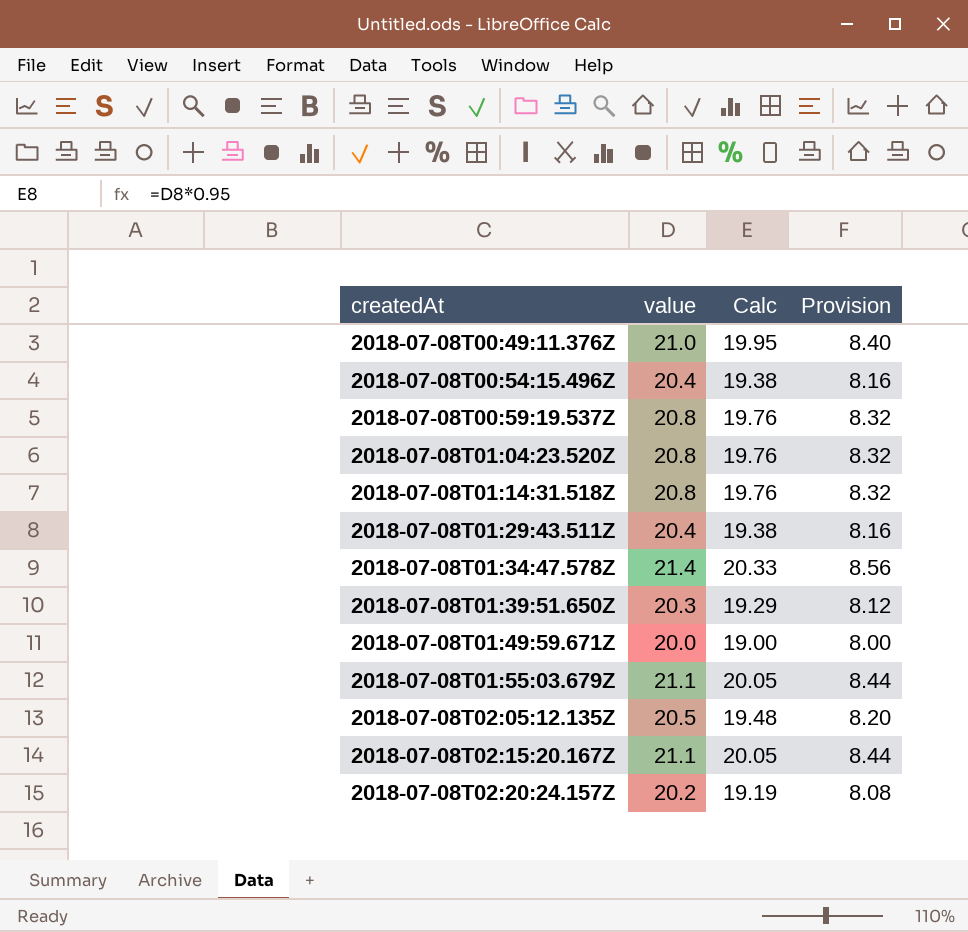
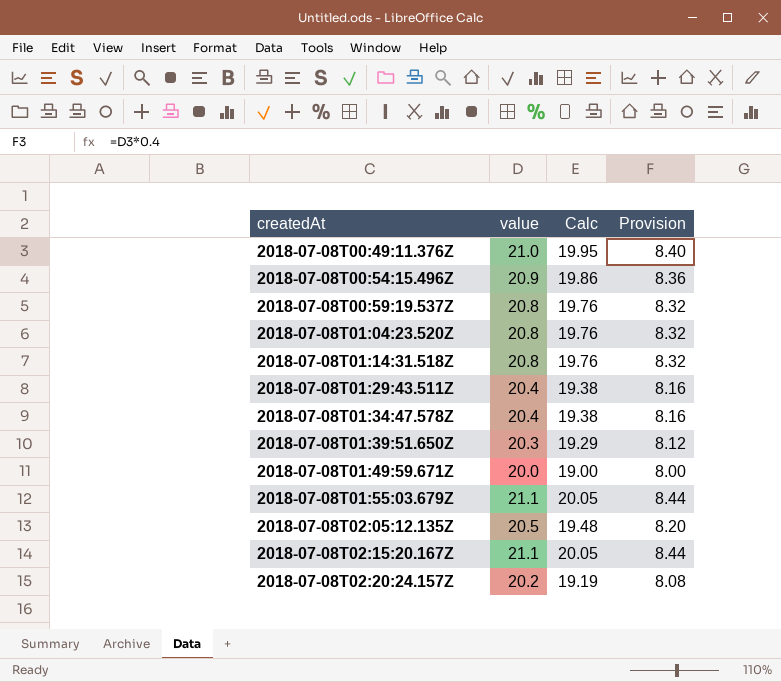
2018-07-08T00:54:15.496Z | value: 20.4 -> 20.9
2018-07-08T00:54:15.496Z | Calc: 19.38 -> 19.86
2018-07-08T00:54:15.496Z | Provision: 8.16 -> 8.36
2018-07-08T01:34:47.578Z | value: 21.4 -> 20.4
2018-07-08T01:34:47.578Z | Calc: 20.33 -> 19.38
2018-07-08T01:34:47.578Z | Provision: 8.56 -> 8.16

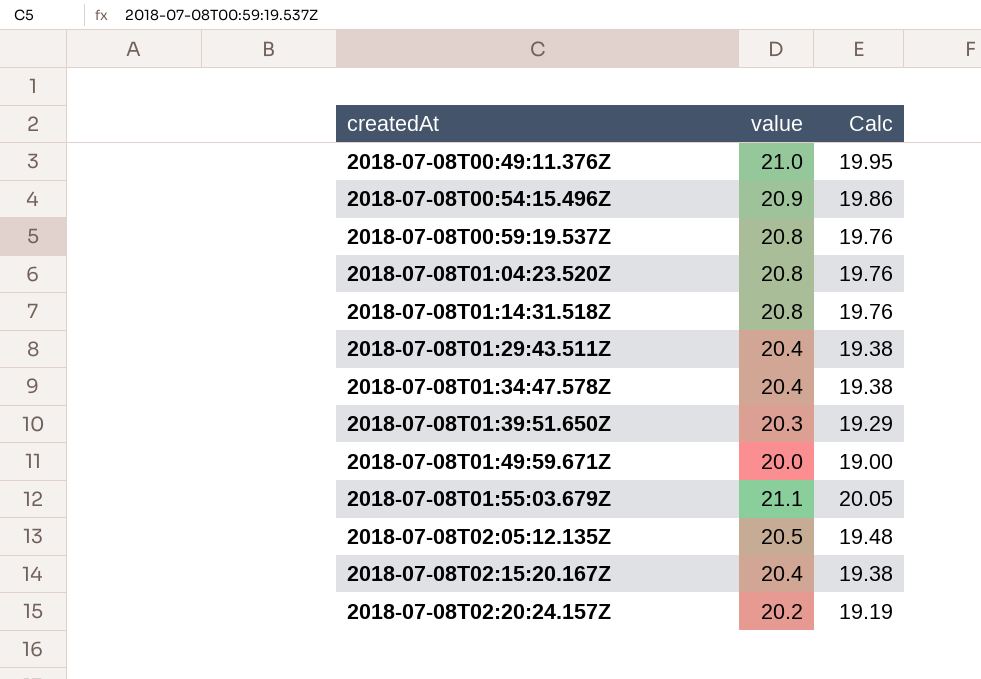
column Provision | formula: [value] * 0.4 -> none
2018-07-08T02:15:20.167Z | value: 21.1 -> 20.4
2018-07-08T02:15:20.167Z | Calc: 20.05 -> 19.38

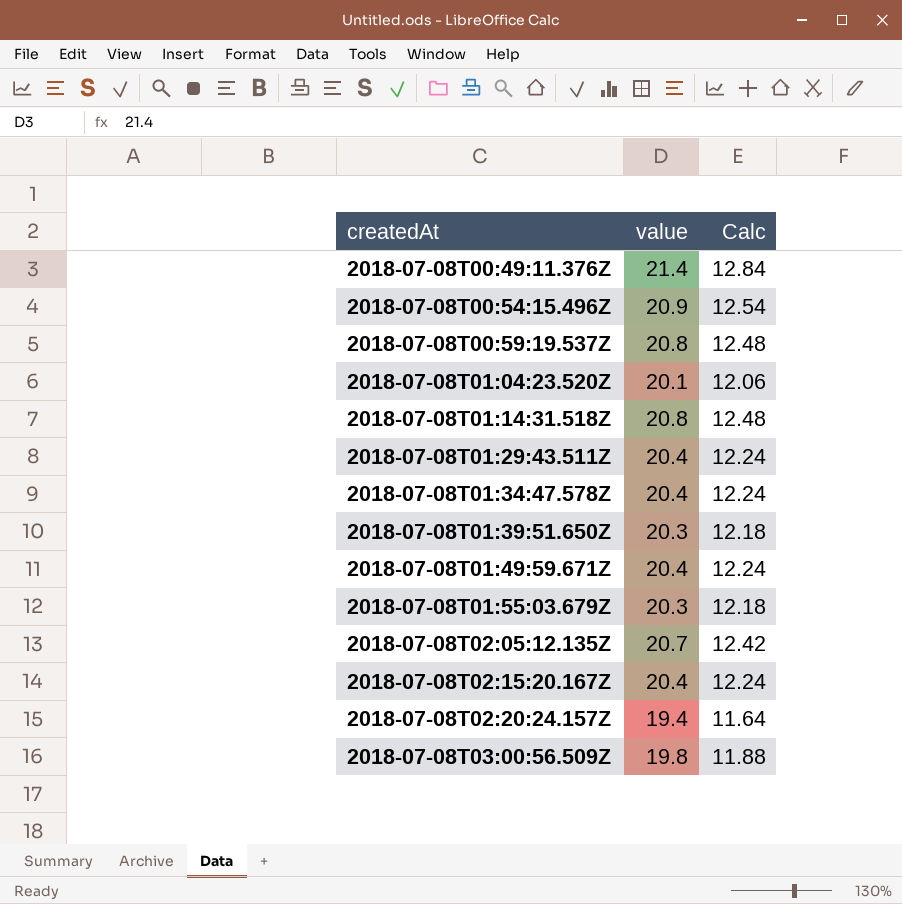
column Calc | formula: [value] * 0.95 -> [value] * 0.6
2018-07-08T00:49:11.376Z | value: 21.0 -> 21.4
2018-07-08T01:04:23.520Z | value: 20.8 -> 20.1
2018-07-08T01:49:59.671Z | value: 20.0 -> 20.4
2018-07-08T01:55:03.679Z | value: 21.1 -> 20.3
2018-07-08T02:05:12.135Z | value: 20.5 -> 20.7
2018-07-08T02:20:24.157Z | value: 20.2 -> 19.4
row 2018-07-08T03:00:56.509Z: none -> 19.8 | 11.88

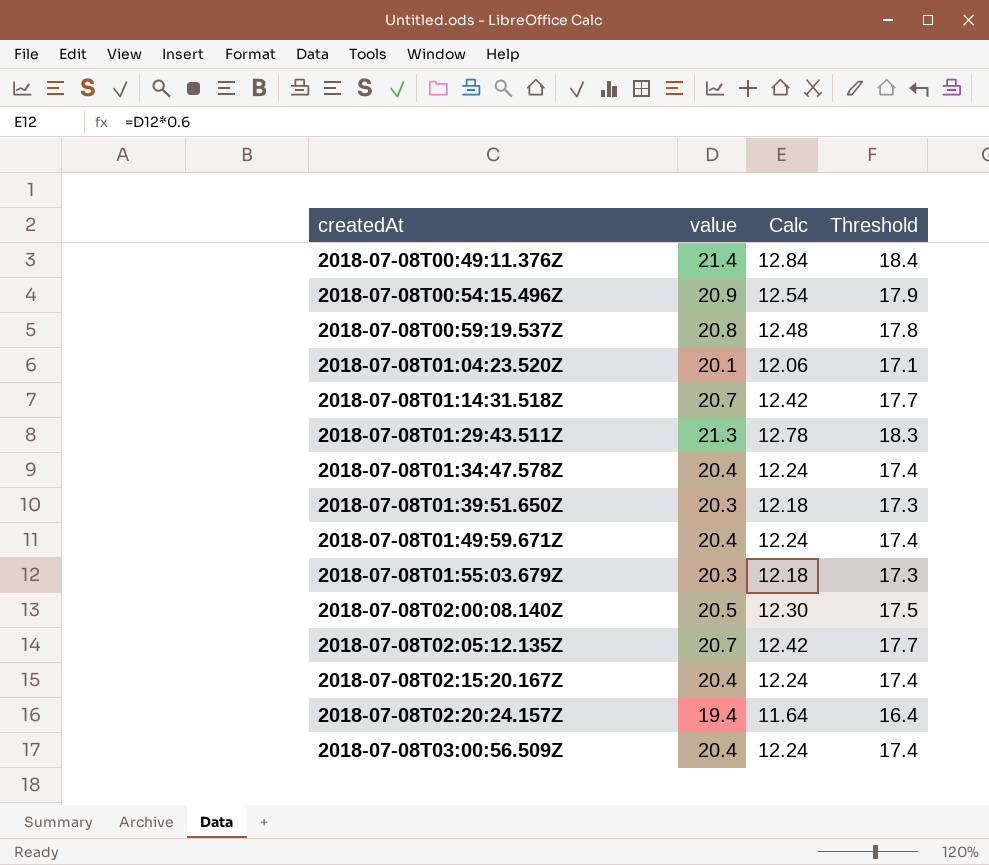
column Threshold | formula: none -> [value] - 3
2018-07-08T01:14:31.518Z | value: 20.8 -> 20.7
2018-07-08T01:14:31.518Z | Calc: 12.48 -> 12.42
2018-07-08T01:29:43.511Z | value: 20.4 -> 21.3
2018-07-08T01:29:43.511Z | Calc: 12.24 -> 12.78
row 2018-07-08T02:00:08.140Z: none -> 20.5 | 12.30 | 17.5
2018-07-08T03:00:56.509Z | value: 19.8 -> 20.4
2018-07-08T03:00:56.509Z | Calc: 11.88 -> 12.24

